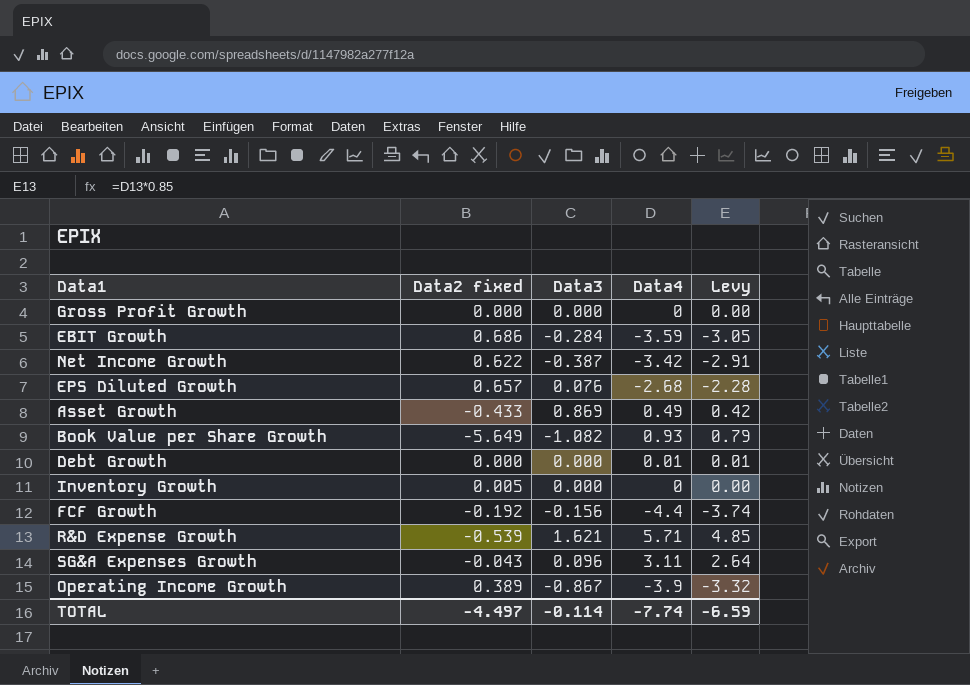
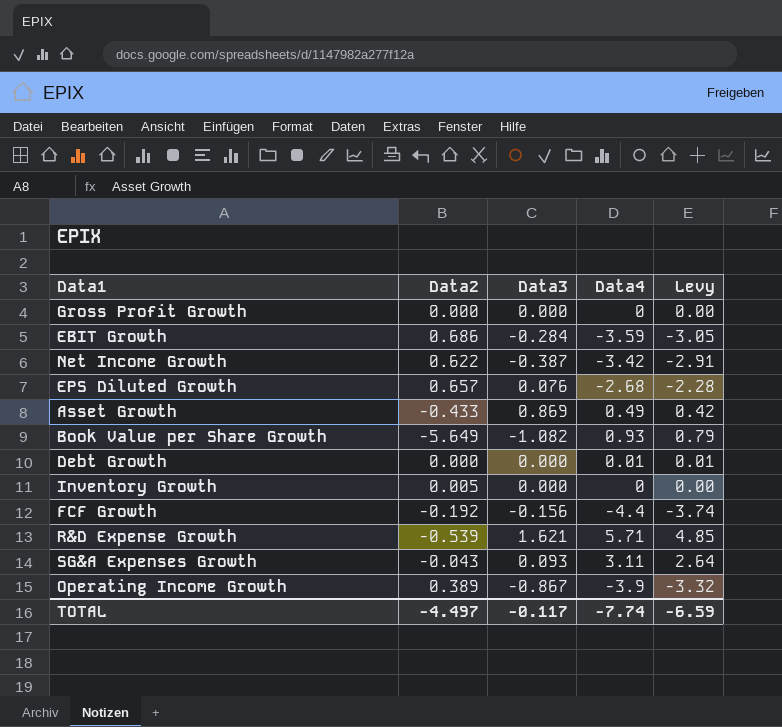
column name: Data2 fixed -> Data2
SG&A Expenses Growth | Data3: 0.096 -> 0.093
TOTAL | Data3: -0.114 -> -0.117

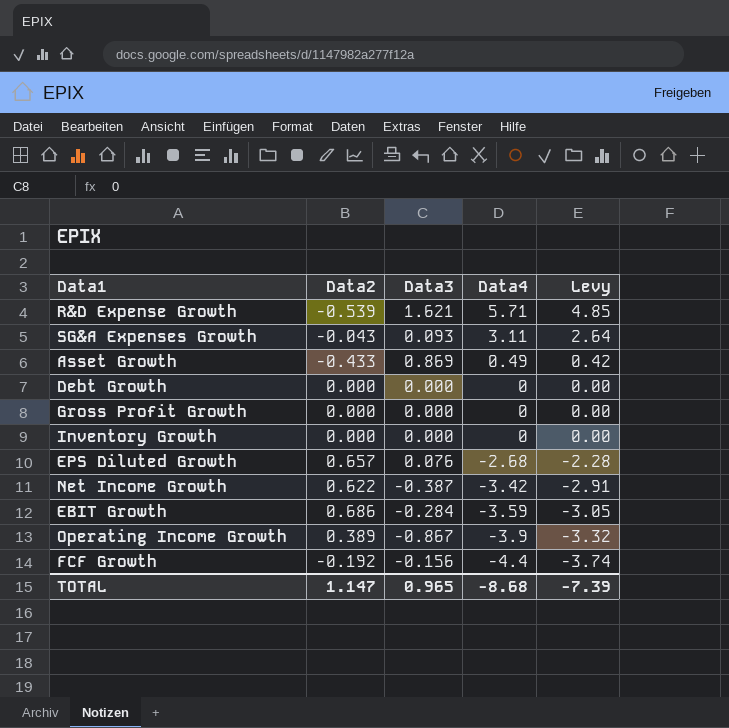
row order: none -> Data4 descending
row Book Value per Share Growth: -5.649 | -1.082 | 0.93 | 0.79 -> none
Debt Growth | Data4: 0.01 -> 0
Debt Growth | Levy: 0.01 -> 0.00
Inventory Growth | Data2: 0.005 -> 0.000
TOTAL | Data2: -4.497 -> 1.147
TOTAL | Data3: -0.117 -> 0.965
TOTAL | Data4: -7.74 -> -8.68
TOTAL | Levy: -6.59 -> -7.39

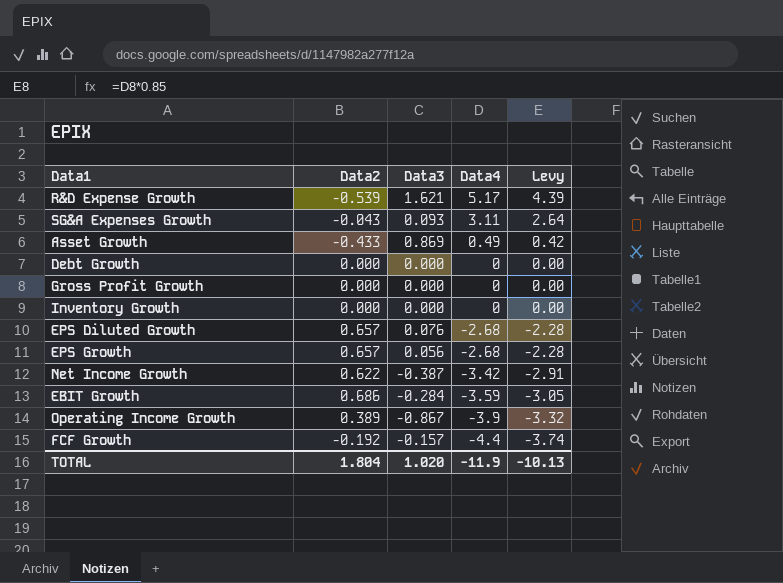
R&D Expense Growth | Data4: 5.71 -> 5.17
R&D Expense Growth | Levy: 4.85 -> 4.39
row EPS Growth: none -> 0.657 | 0.056 | -2.68 | -2.28
FCF Growth | Data3: -0.156 -> -0.157
TOTAL | Data2: 1.147 -> 1.804
TOTAL | Data3: 0.965 -> 1.020
TOTAL | Data4: -8.68 -> -11.9
TOTAL | Levy: -7.39 -> -10.13

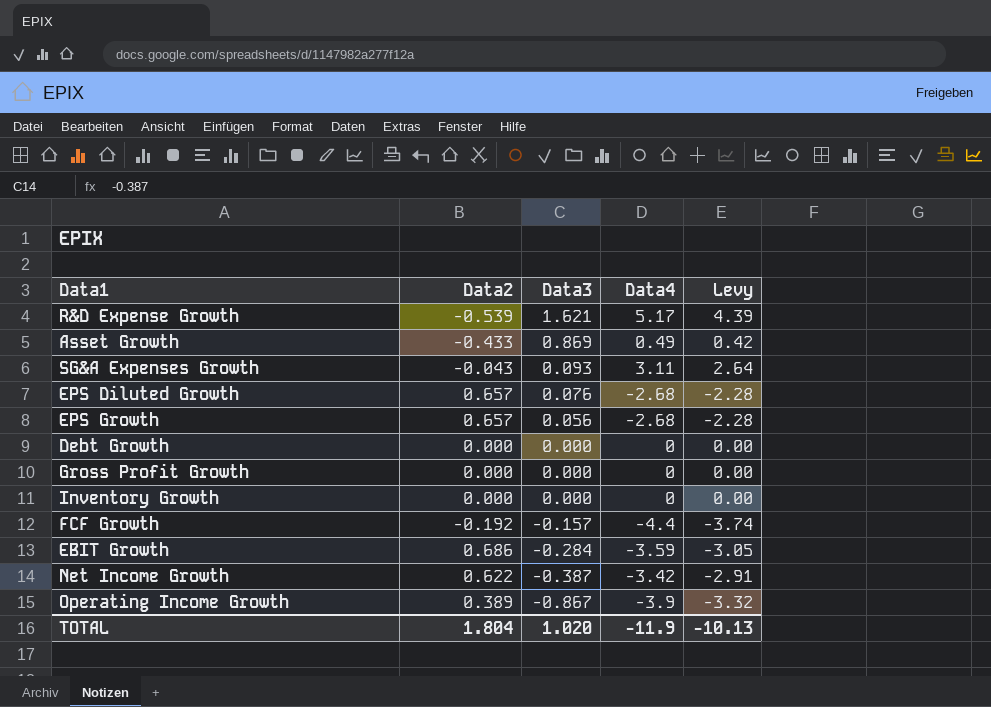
row order: Data4 descending -> Data3 descending

